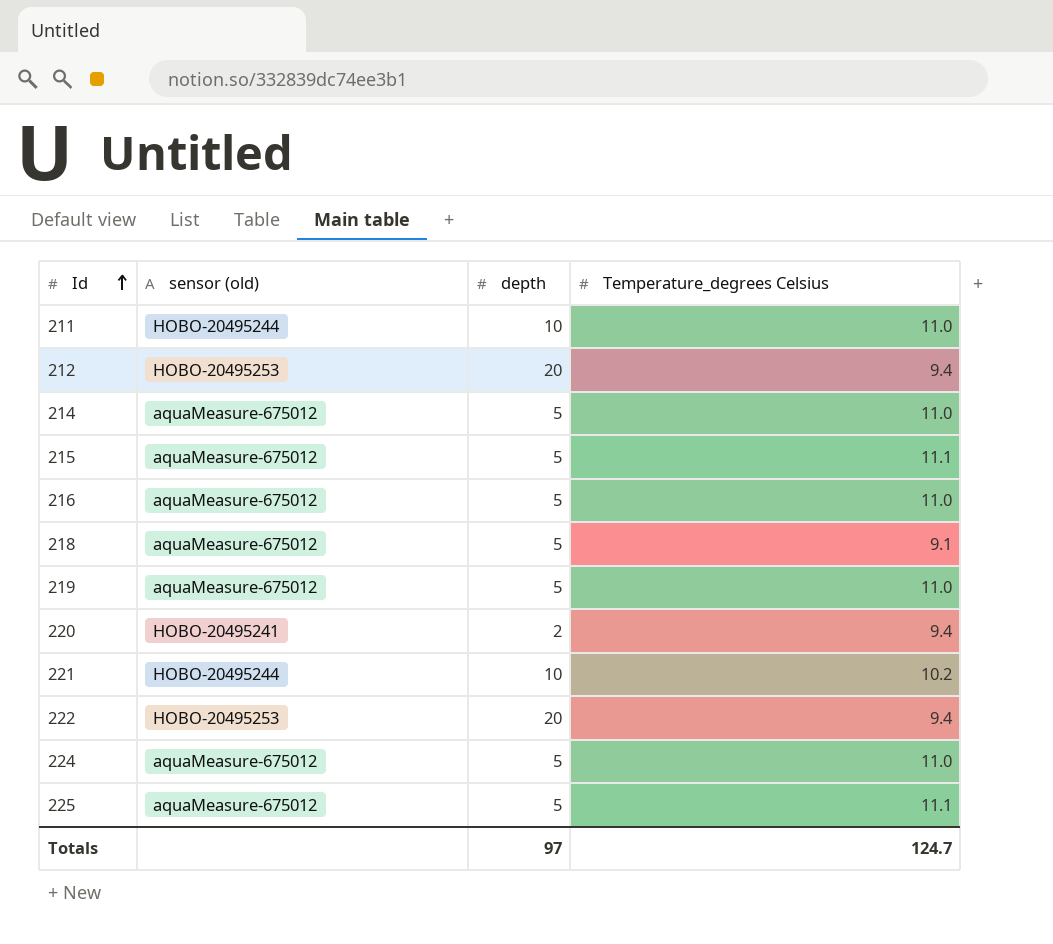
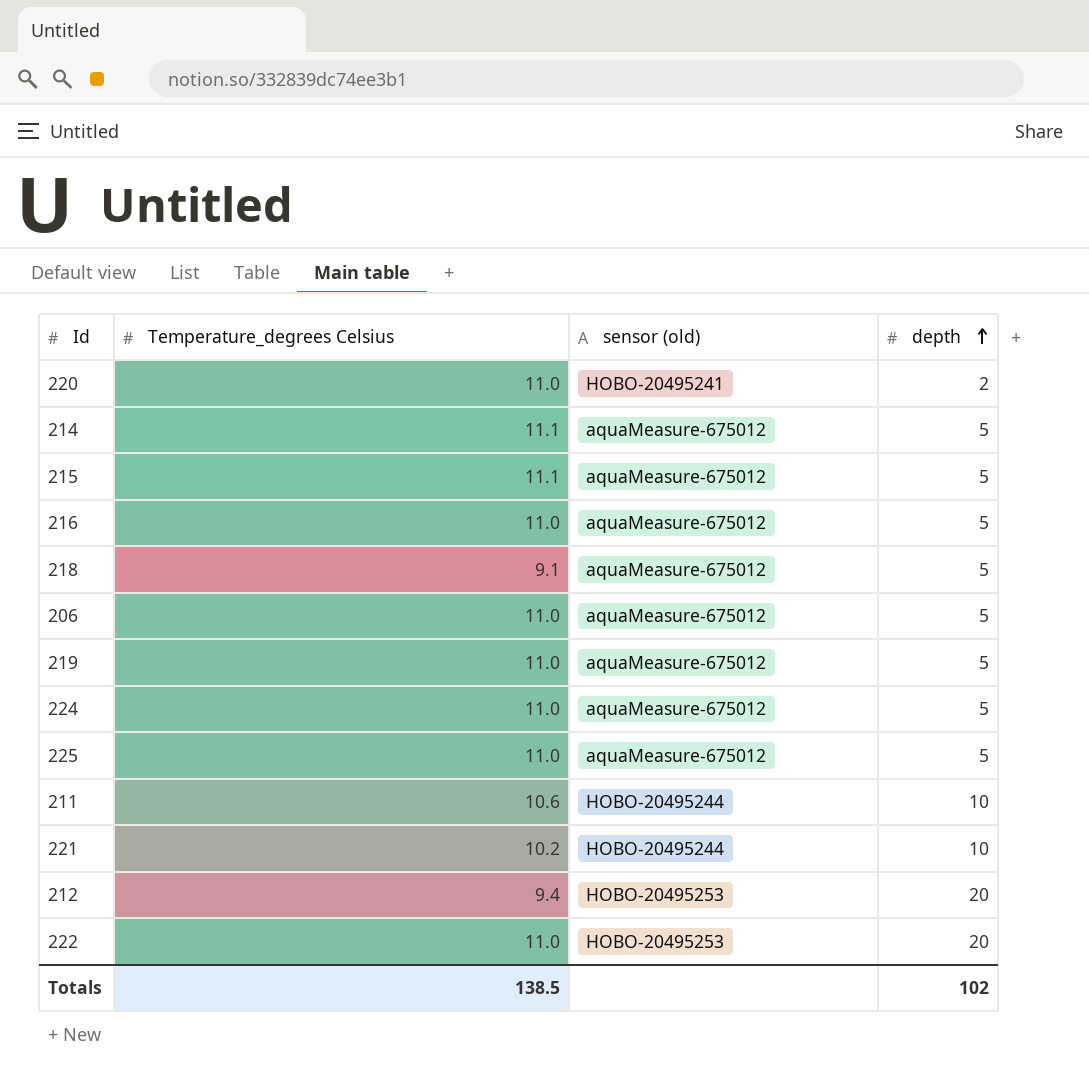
row order: Id ascending -> depth ascending
column Temperature_degrees Celsius | position: 4 -> 2
220 | Temperature_degrees Celsius: 9.4 -> 11.0
214 | Temperature_degrees Celsius: 11.0 -> 11.1
row 206: none -> 11.0 | aquaMeasure-675012 | 5
225 | Temperature_degrees Celsius: 11.1 -> 11.0
211 | Temperature_degrees Celsius: 11.0 -> 10.6
222 | Temperature_degrees Celsius: 9.4 -> 11.0
Totals | Temperature_degrees Celsius: 124.7 -> 138.5
Totals | depth: 97 -> 102

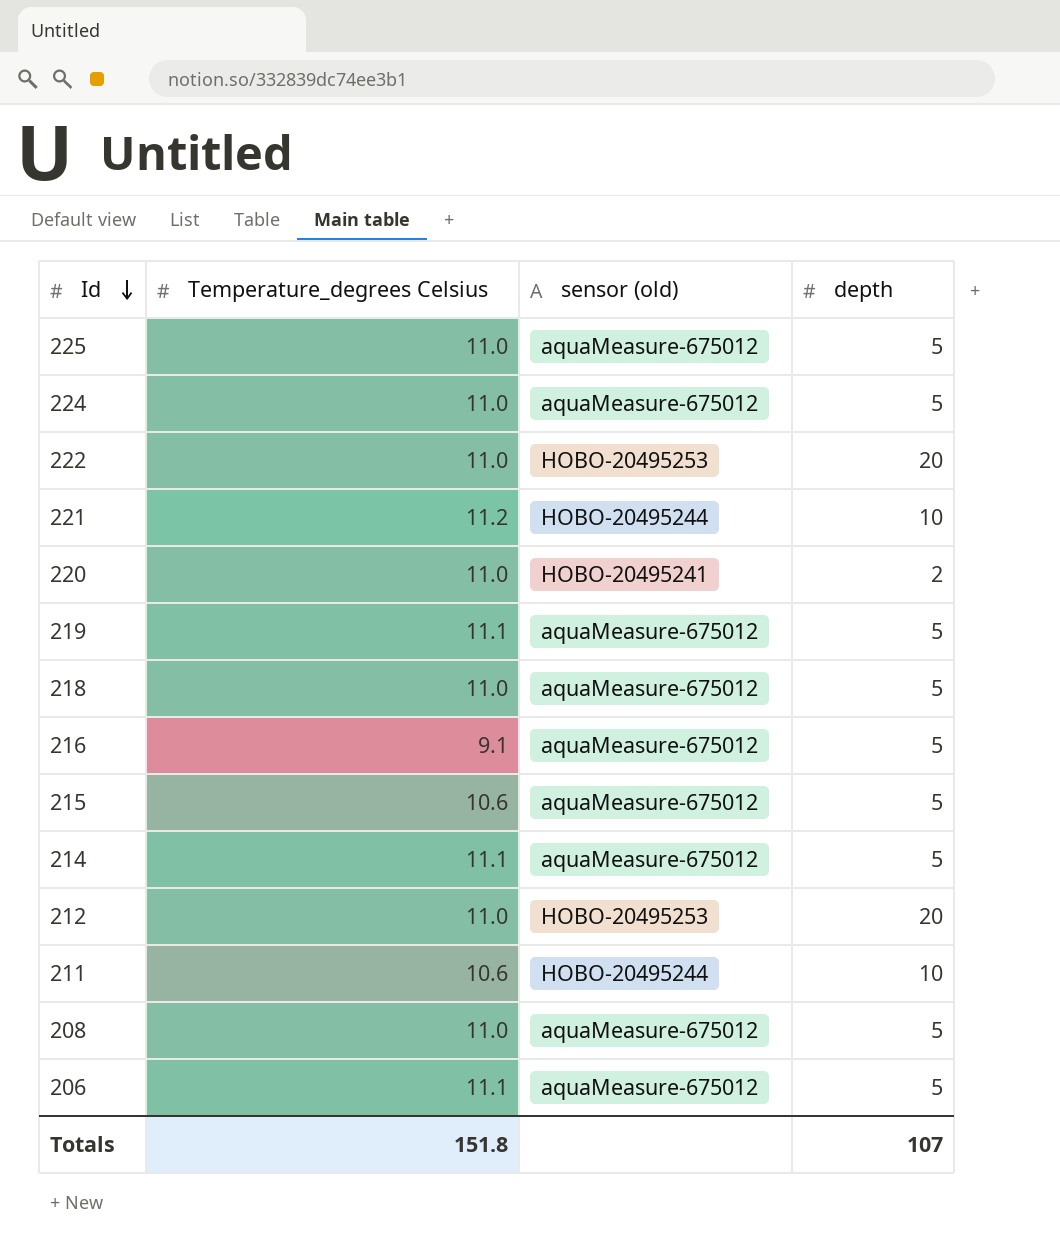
row order: depth ascending -> Id descending
221 | Temperature_degrees Celsius: 10.2 -> 11.2
219 | Temperature_degrees Celsius: 11.0 -> 11.1
218 | Temperature_degrees Celsius: 9.1 -> 11.0
216 | Temperature_degrees Celsius: 11.0 -> 9.1
215 | Temperature_degrees Celsius: 11.1 -> 10.6
212 | Temperature_degrees Celsius: 9.4 -> 11.0
row 208: none -> 11.0 | aquaMeasure-675012 | 5
206 | Temperature_degrees Celsius: 11.0 -> 11.1
Totals | Temperature_degrees Celsius: 138.5 -> 151.8
Totals | depth: 102 -> 107

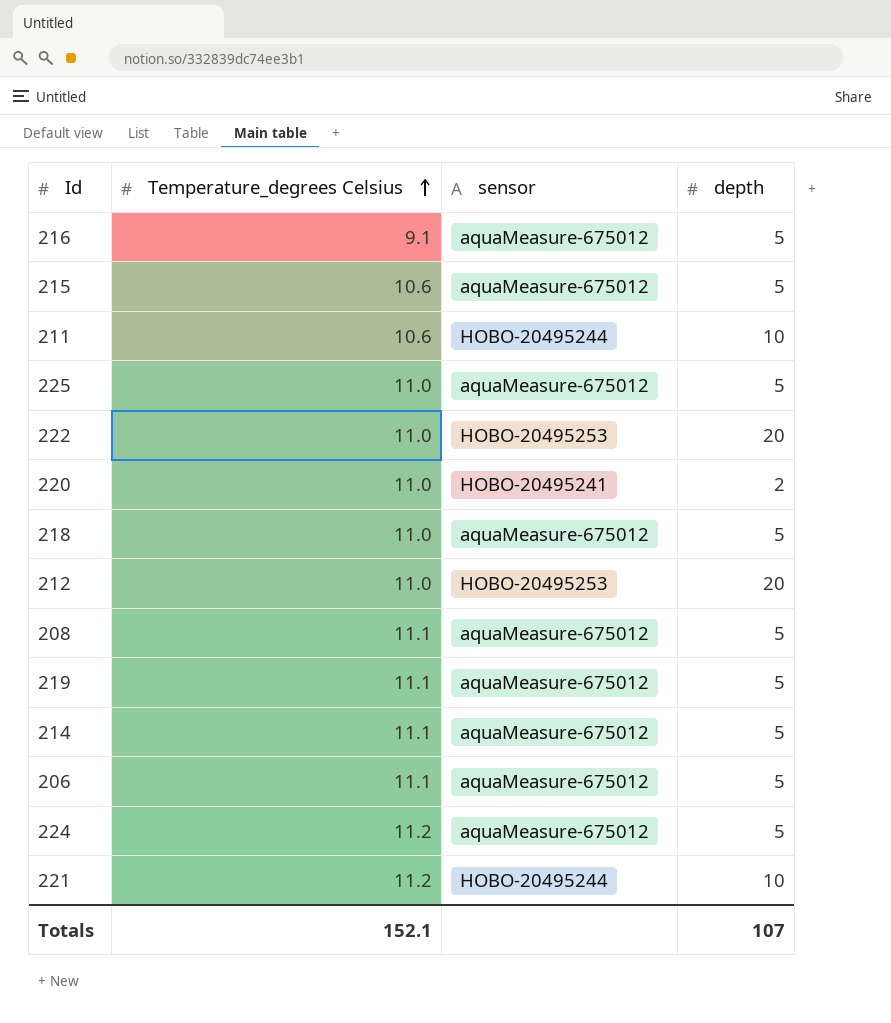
row order: Id descending -> Temperature_degrees Celsius ascending
column name: sensor (old) -> sensor
208 | Temperature_degrees Celsius: 11.0 -> 11.1
224 | Temperature_degrees Celsius: 11.0 -> 11.2
Totals | Temperature_degrees Celsius: 151.8 -> 152.1

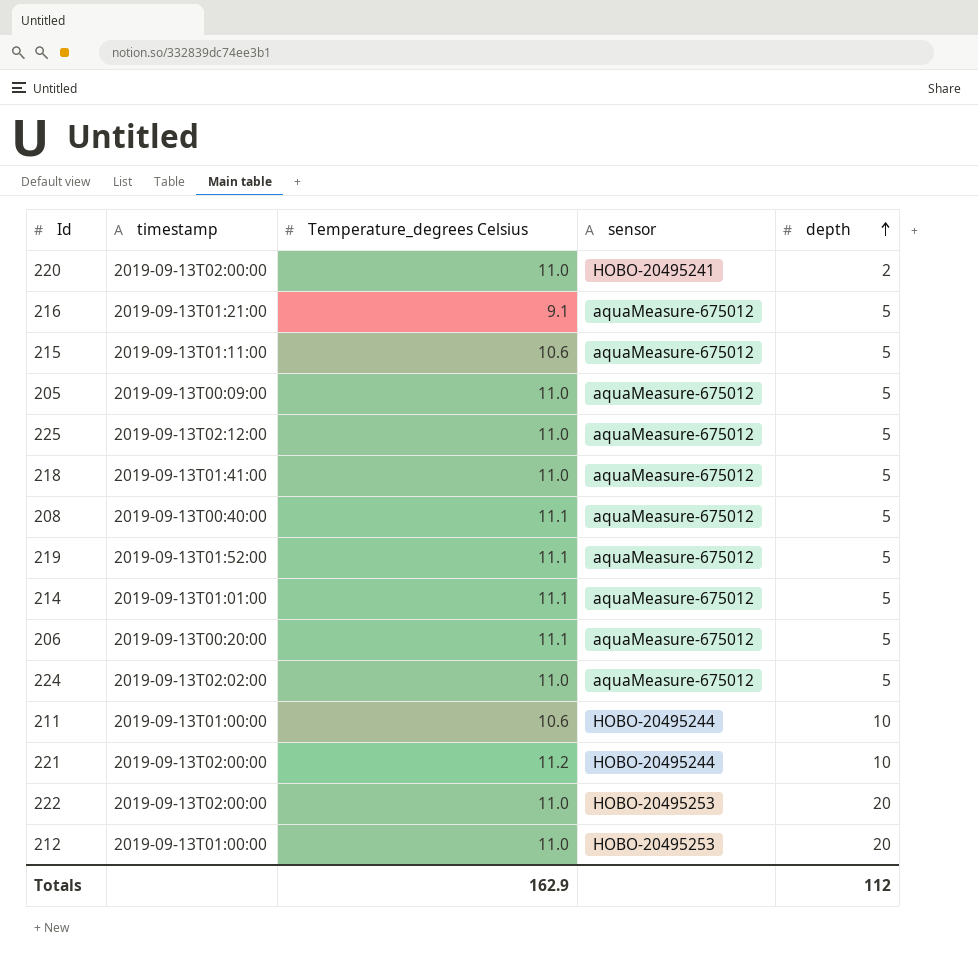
row order: Temperature_degrees Celsius ascending -> depth ascending
column timestamp | position: none -> 2
row 205: none -> 2019-09-13T00:09:00 | 11.0 | aquaMeasure-675012 | 5
224 | Temperature_degrees Celsius: 11.2 -> 11.0
Totals | Temperature_degrees Celsius: 152.1 -> 162.9
Totals | depth: 107 -> 112

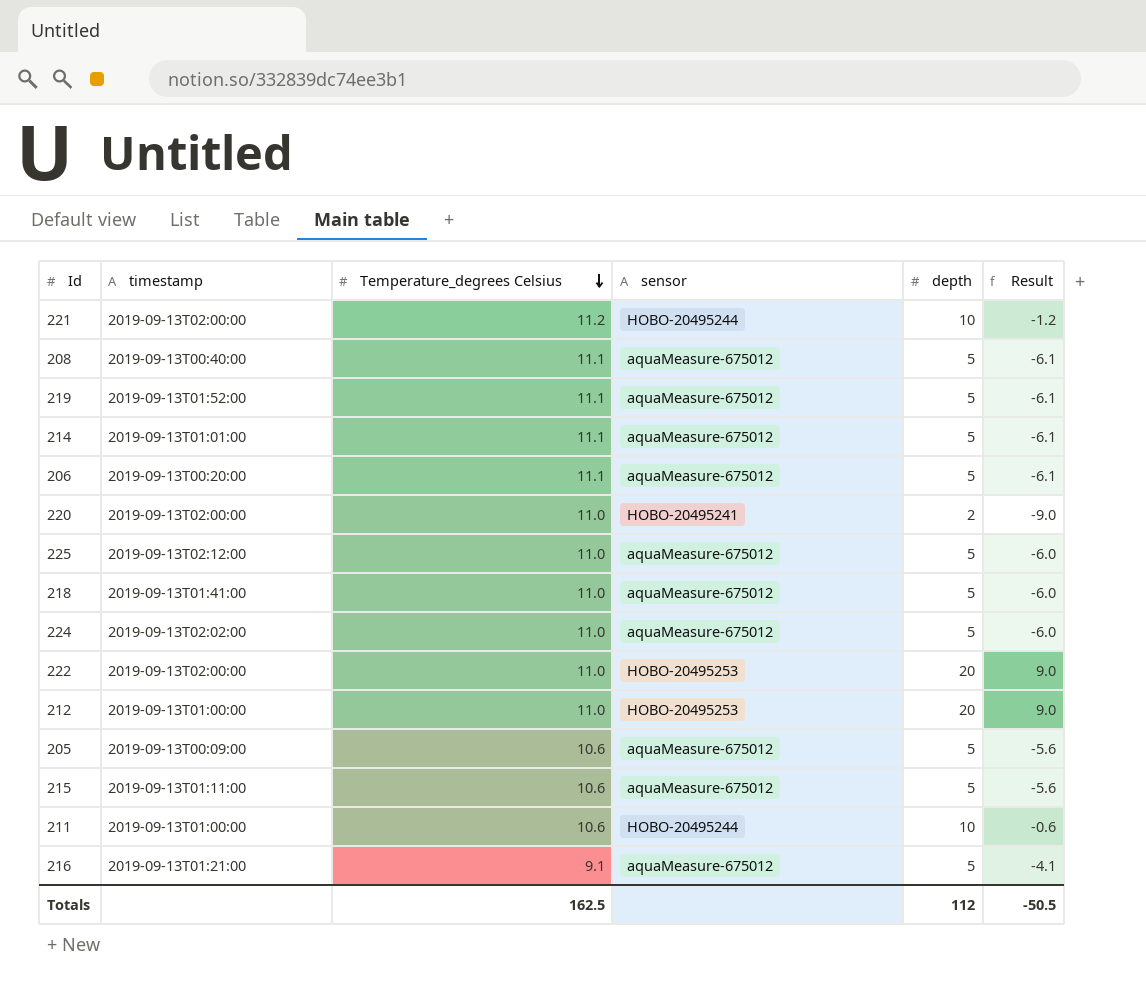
row order: depth ascending -> Temperature_degrees Celsius descending
column Result | formula: none -> [depth] - [Temperature_degrees Celsius]
205 | Temperature_degrees Celsius: 11.0 -> 10.6
Totals | Temperature_degrees Celsius: 162.9 -> 162.5

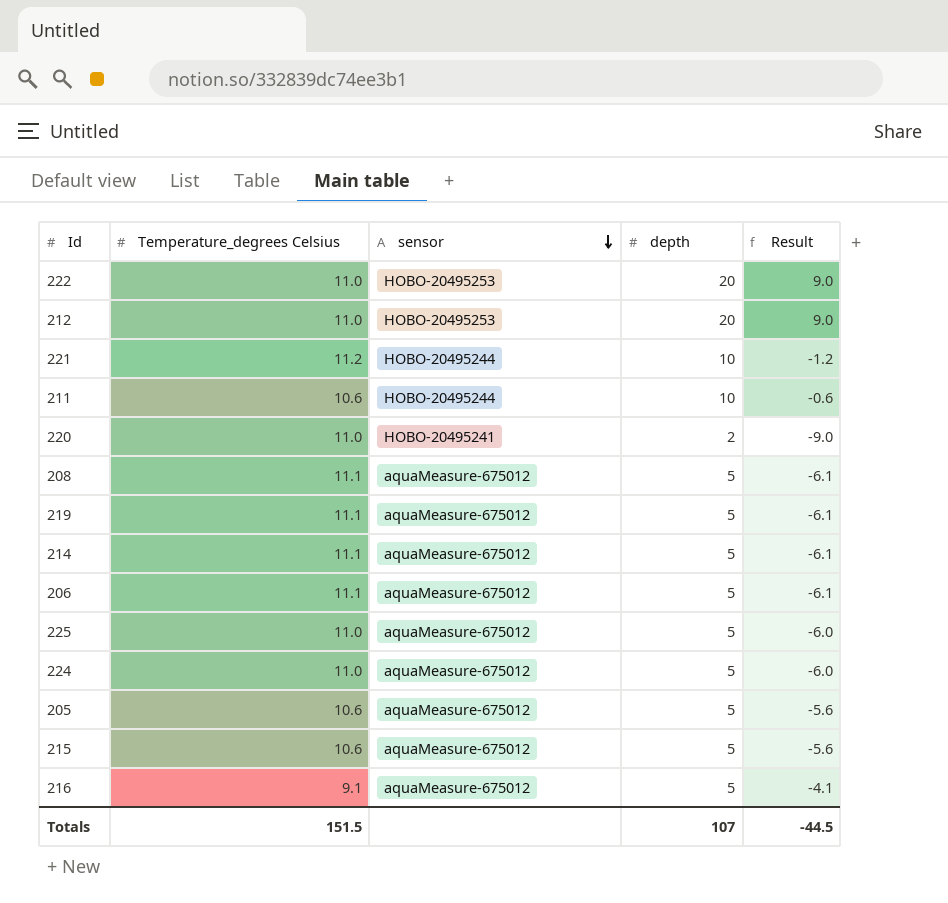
row order: Temperature_degrees Celsius descending -> sensor descending
column timestamp | position: 2 -> none
row 218: 2019-09-13T01:41:00 | 11.0 | aquaMeasure-675012 | 5 | -6.0 -> none
Totals | Temperature_degrees Celsius: 162.5 -> 151.5
Totals | depth: 112 -> 107
Totals | Result: -50.5 -> -44.5

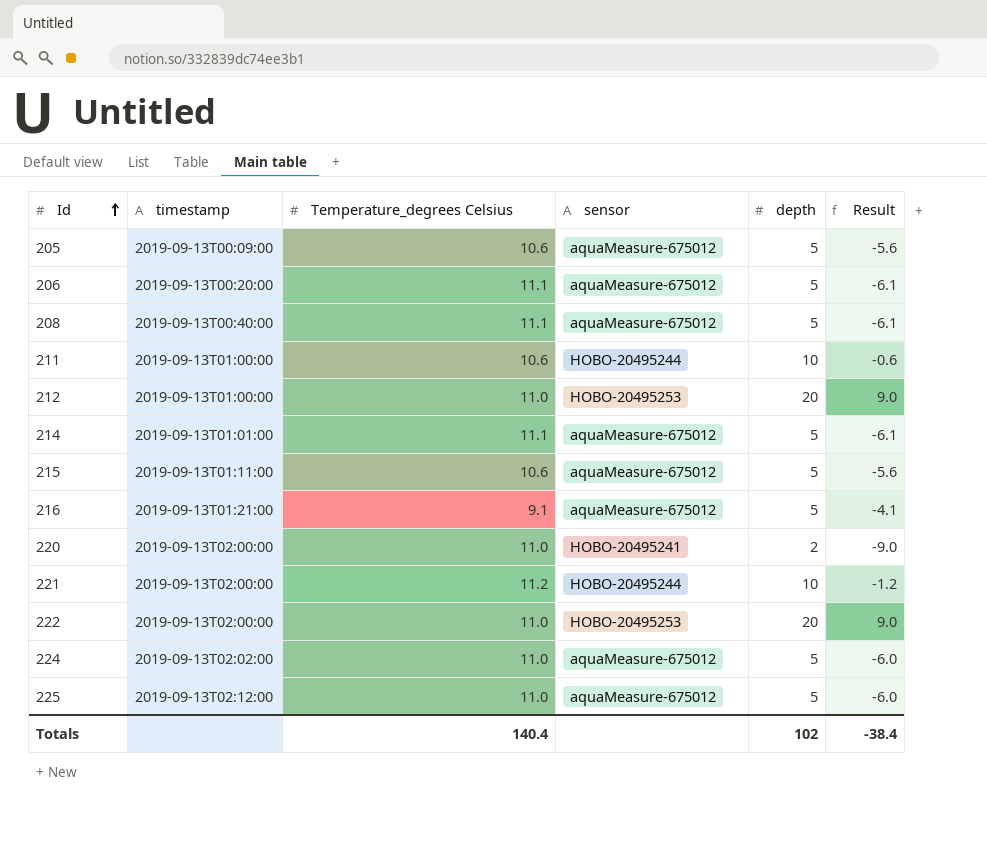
row order: sensor descending -> Id ascending
column timestamp | position: none -> 2
row 219: 11.1 | aquaMeasure-675012 | 5 | -6.1 -> none
Totals | Temperature_degrees Celsius: 151.5 -> 140.4
Totals | depth: 107 -> 102
Totals | Result: -44.5 -> -38.4

